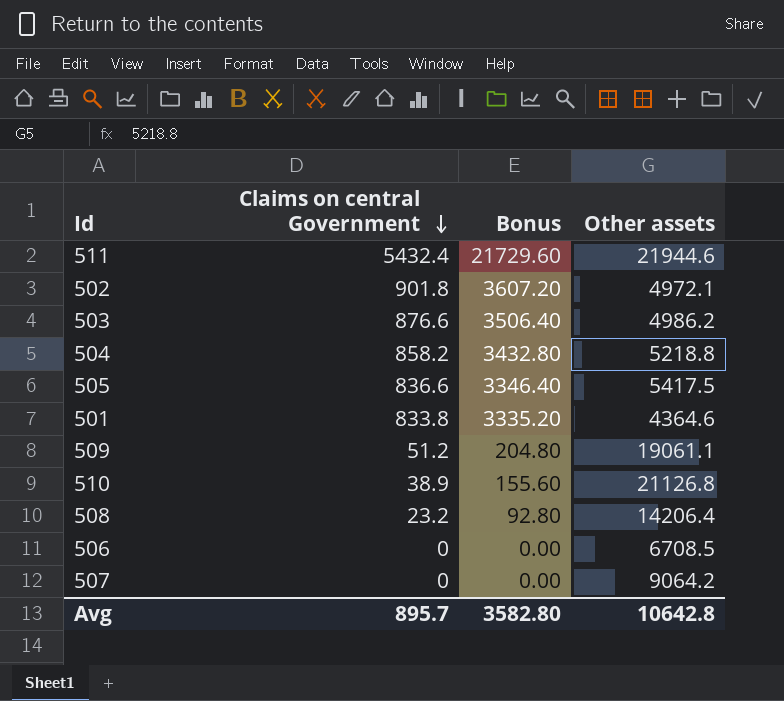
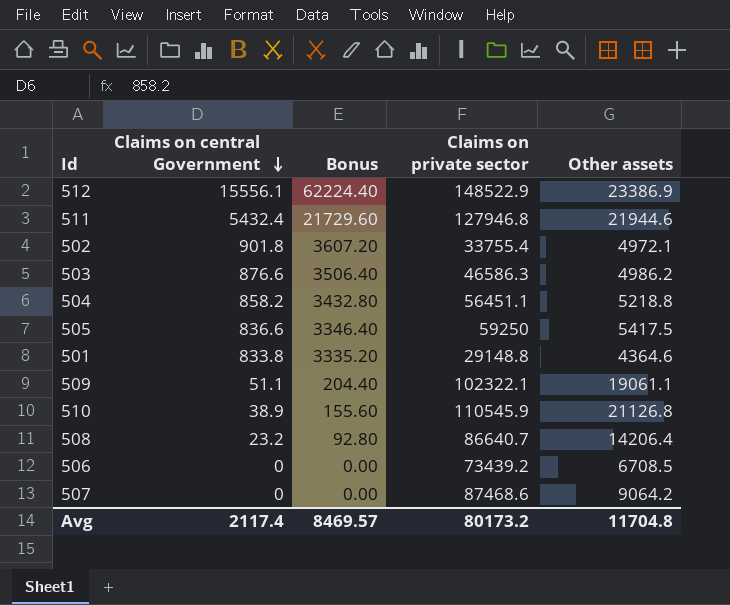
column Claims on private sector | position: none -> 4
row 512: none -> 15556.1 | 62224.40 | 148522.9 | 23386.9
509 | Claims on central Government: 51.2 -> 51.1
509 | Bonus: 204.80 -> 204.40
Avg | Claims on central Government: 895.7 -> 2117.4
Avg | Bonus: 3582.80 -> 8469.57
Avg | Other assets: 10642.8 -> 11704.8

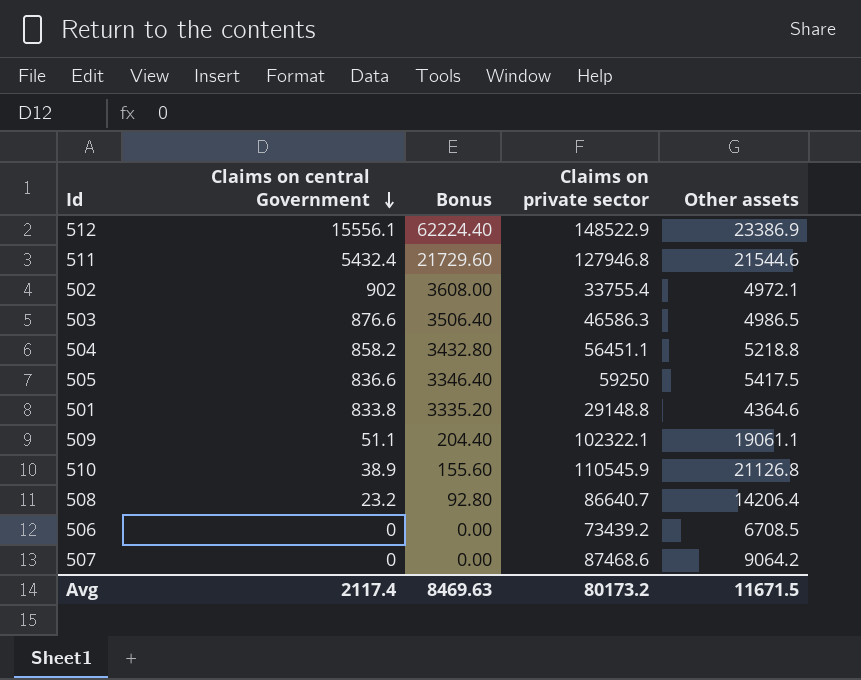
511 | Other assets: 21944.6 -> 21544.6
502 | Claims on central Government: 901.8 -> 902
502 | Bonus: 3607.20 -> 3608.00
503 | Other assets: 4986.2 -> 4986.5
Avg | Bonus: 8469.57 -> 8469.63
Avg | Other assets: 11704.8 -> 11671.5

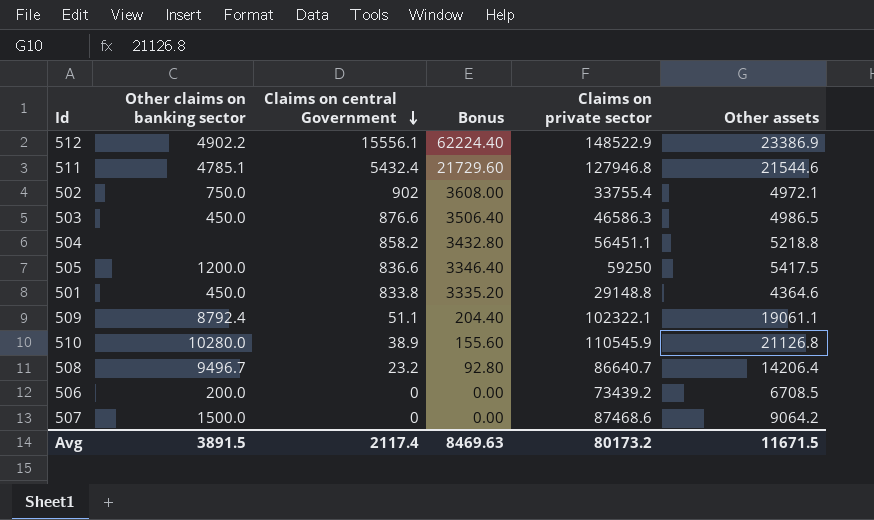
column Other claims on banking sector | position: none -> 2

